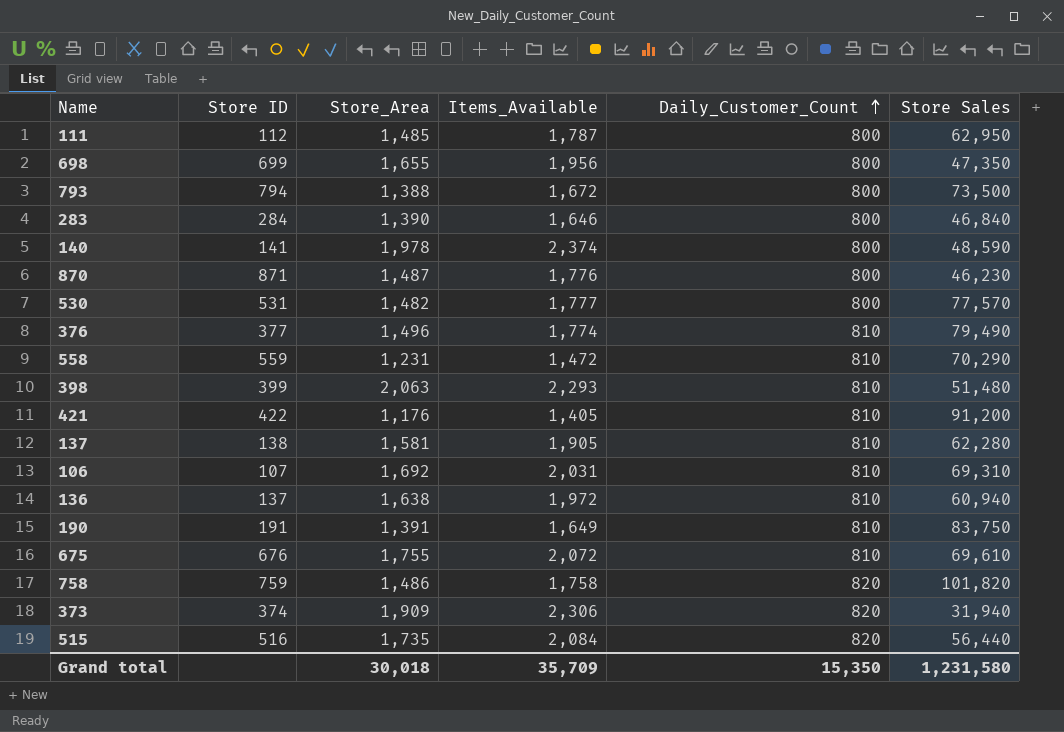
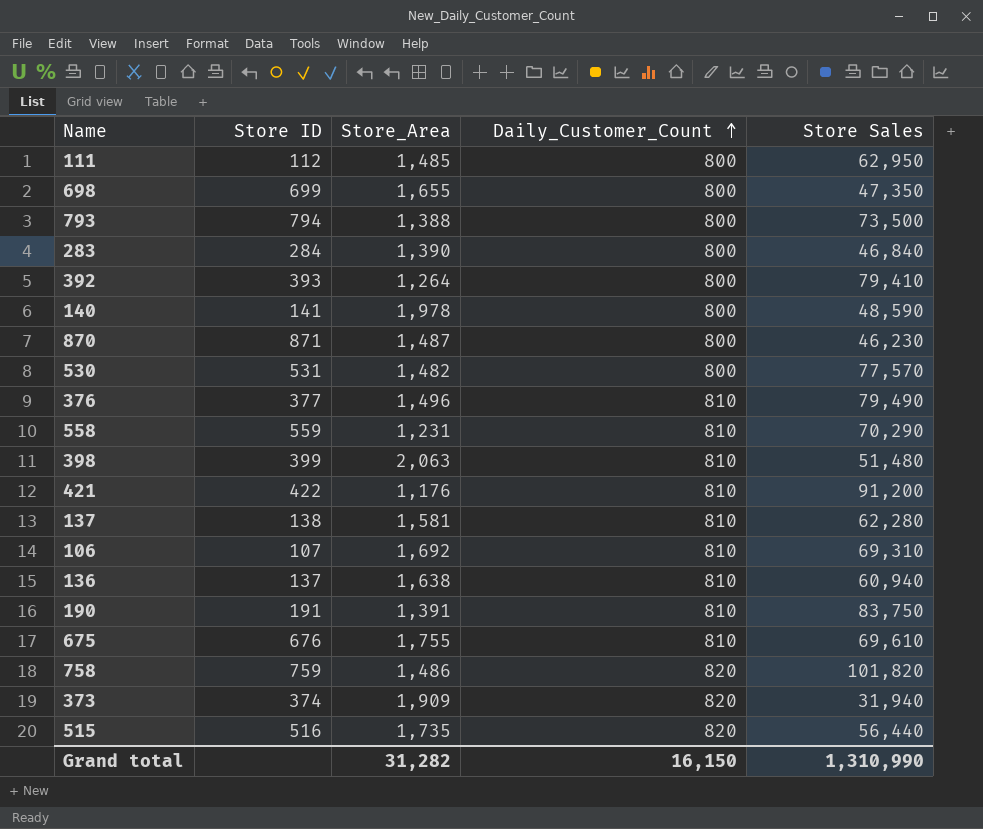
column Items_Available | position: 4 -> none
row 392: none -> 393 | 1,264 | 800 | 79,410
Grand total | Store_Area: 30,018 -> 31,282
Grand total | Daily_Customer_Count: 15,350 -> 16,150
Grand total | Store Sales: 1,231,580 -> 1,310,990

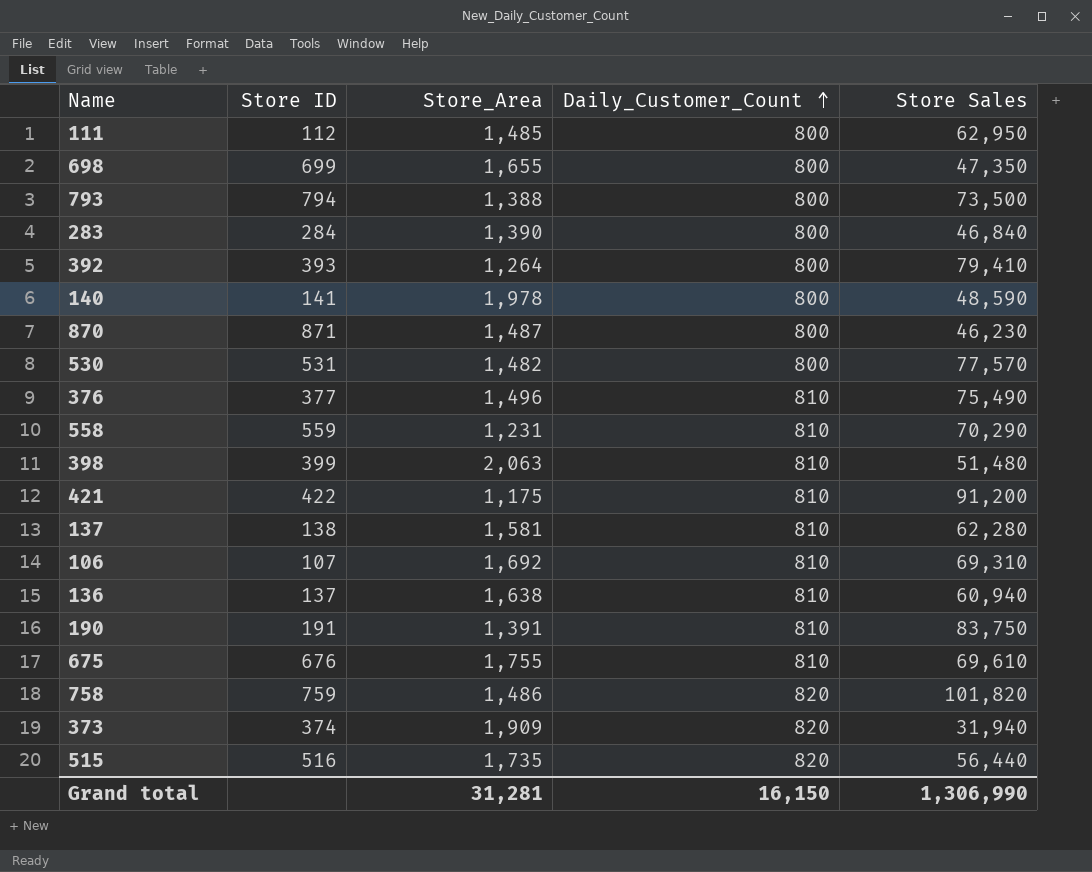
376 | Store Sales: 79,490 -> 75,490
421 | Store_Area: 1,176 -> 1,175
Grand total | Store_Area: 31,282 -> 31,281
Grand total | Store Sales: 1,310,990 -> 1,306,990

